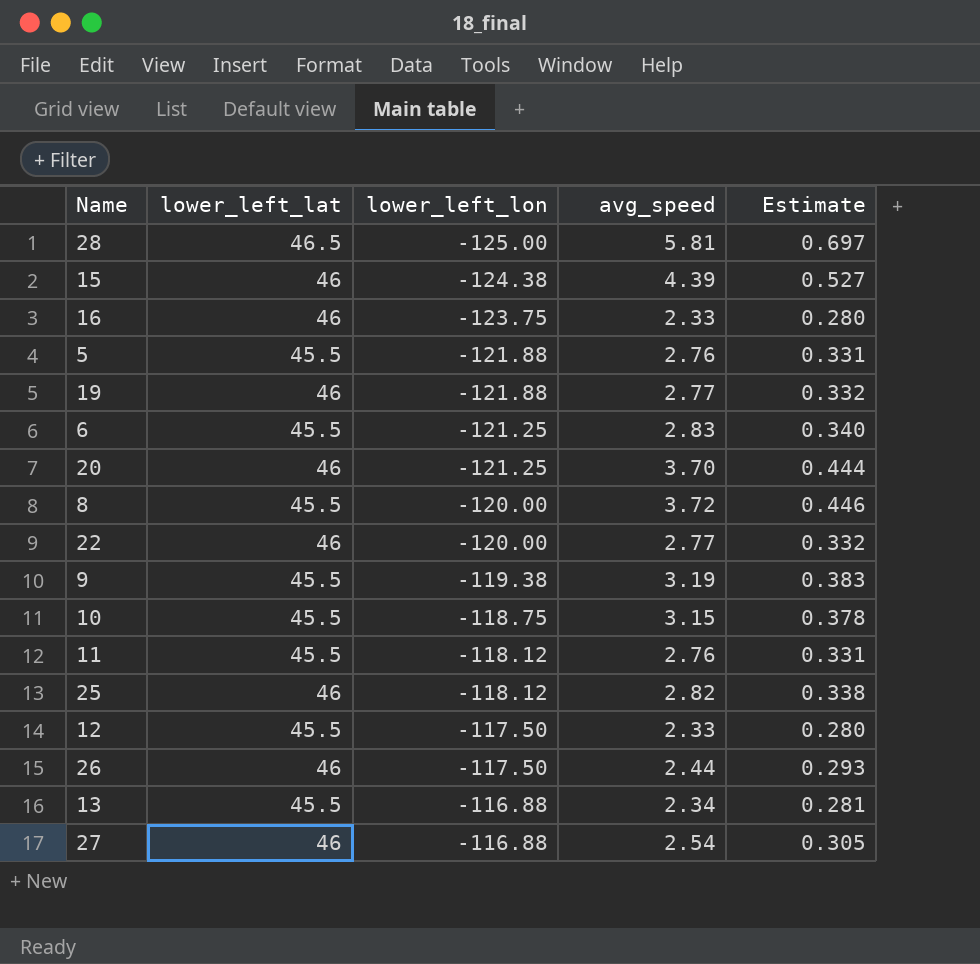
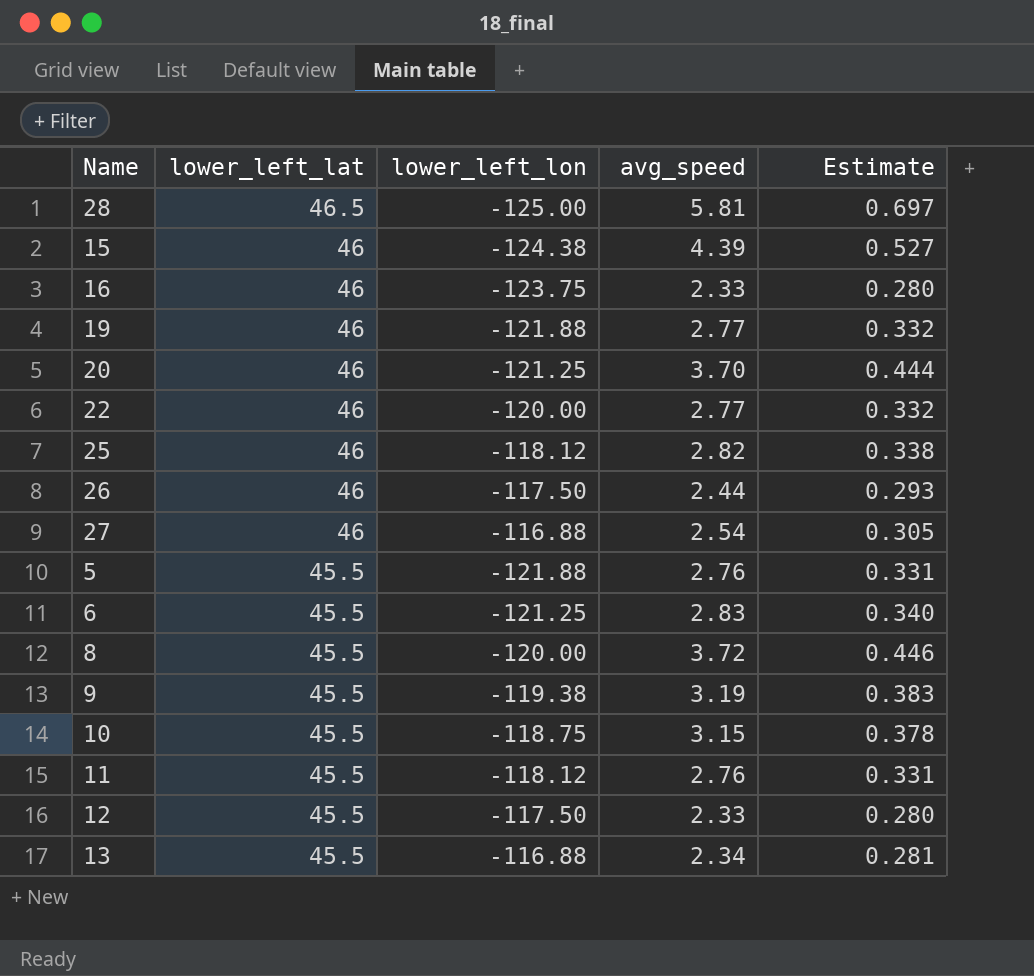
row order: lower_left_lon ascending -> lower_left_lat descending

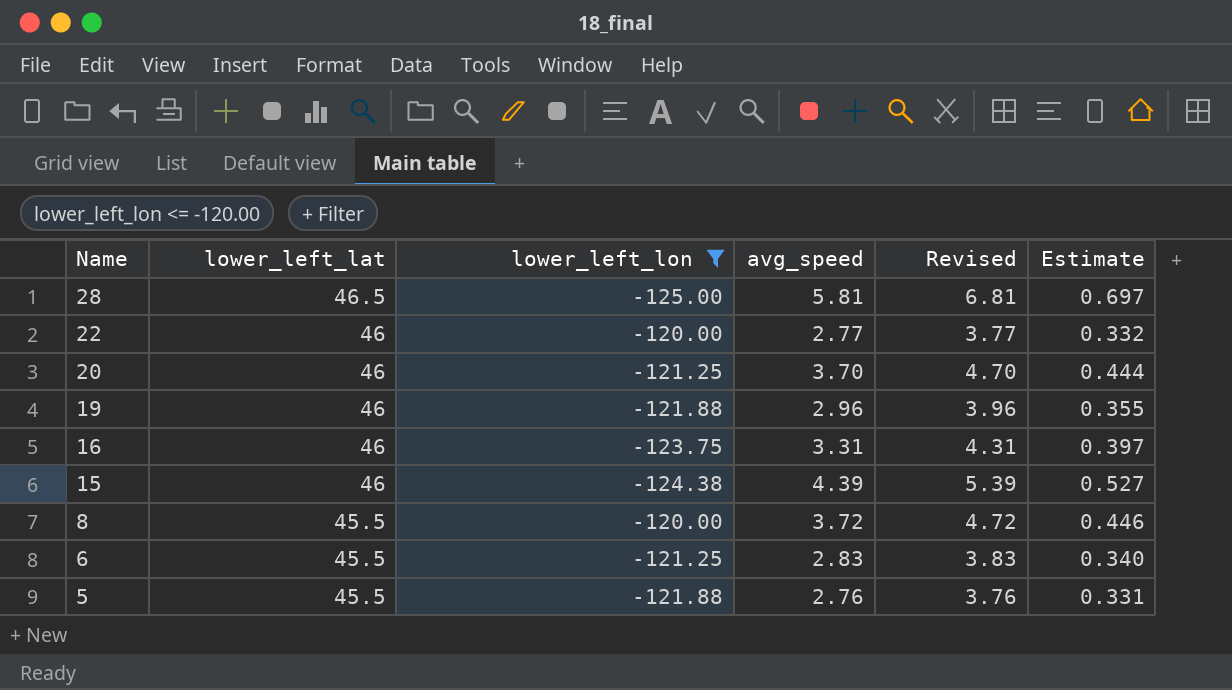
filter: none -> lower_left_lon <= -120.00
row order: lower_left_lat descending -> Name descending
column Revised | formula: none -> [avg_speed] + 1
19 | avg_speed: 2.77 -> 2.96
19 | Estimate: 0.332 -> 0.355
16 | avg_speed: 2.33 -> 3.31
16 | Estimate: 0.280 -> 0.397

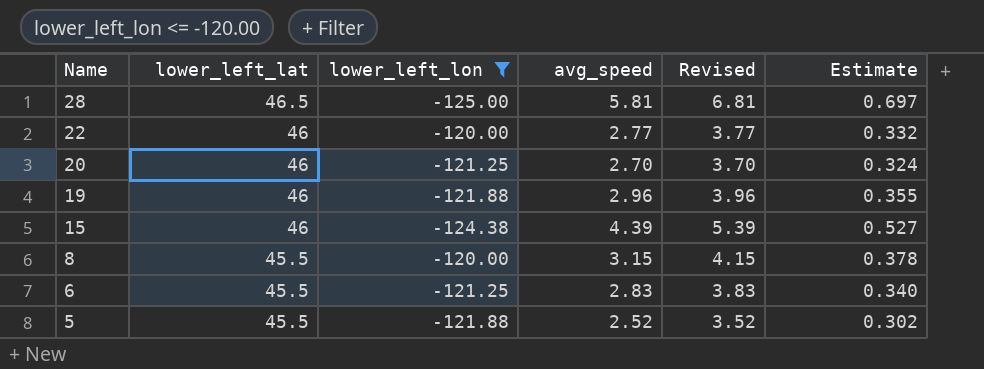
row 16: 46 | -123.75 | 3.31 | 4.31 | 0.397 -> none
20 | avg_speed: 3.70 -> 2.70
20 | Revised: 4.70 -> 3.70
20 | Estimate: 0.444 -> 0.324
8 | avg_speed: 3.72 -> 3.15
8 | Revised: 4.72 -> 4.15
8 | Estimate: 0.446 -> 0.378
5 | avg_speed: 2.76 -> 2.52
5 | Revised: 3.76 -> 3.52
5 | Estimate: 0.331 -> 0.302

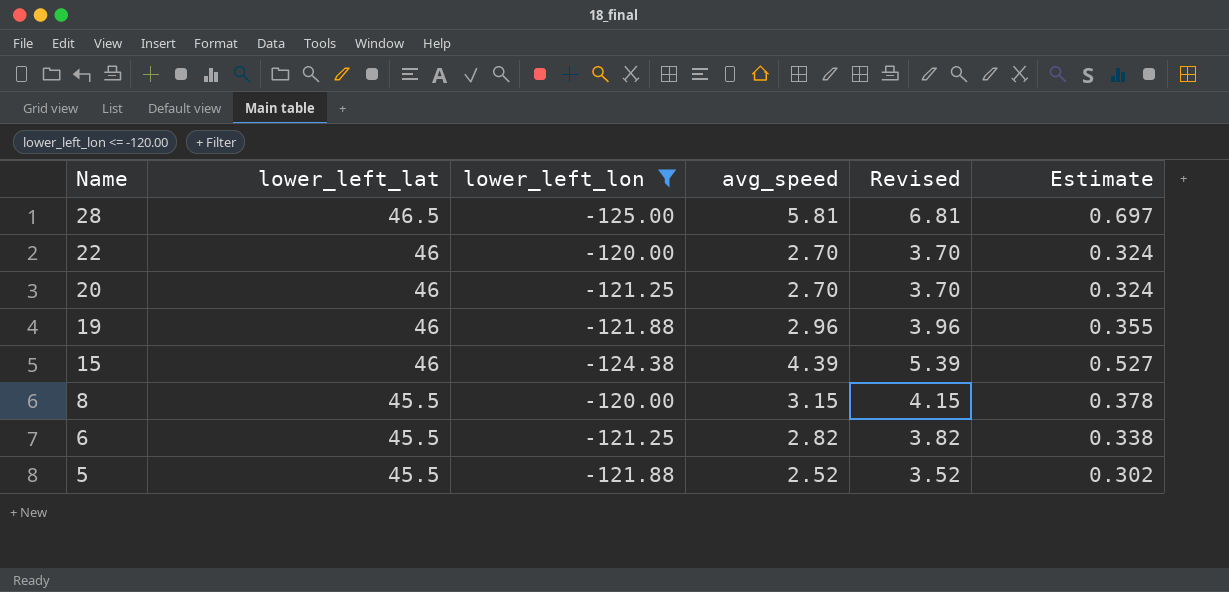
22 | avg_speed: 2.77 -> 2.70
22 | Revised: 3.77 -> 3.70
22 | Estimate: 0.332 -> 0.324
6 | avg_speed: 2.83 -> 2.82
6 | Revised: 3.83 -> 3.82
6 | Estimate: 0.340 -> 0.338

